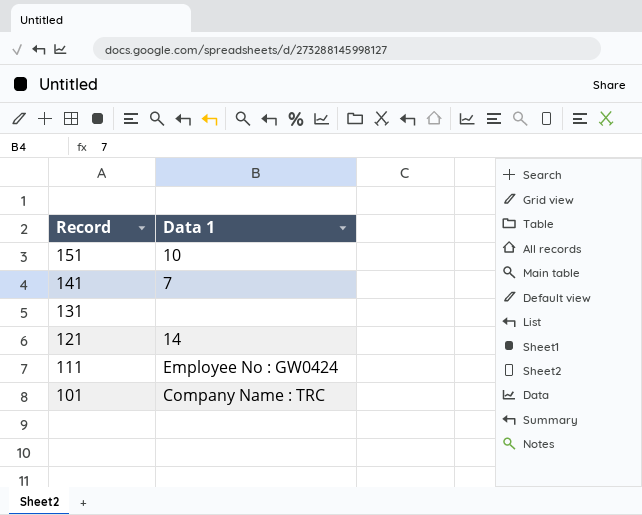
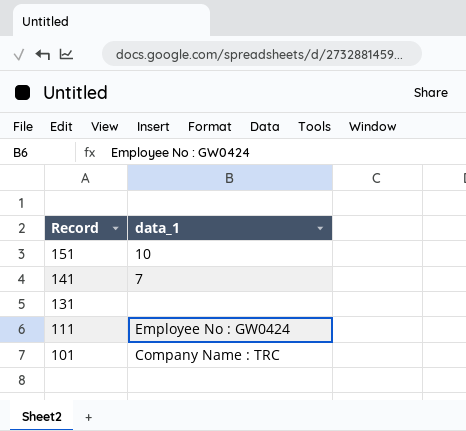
column name: Data 1 -> data_1
row 121: 14 -> none

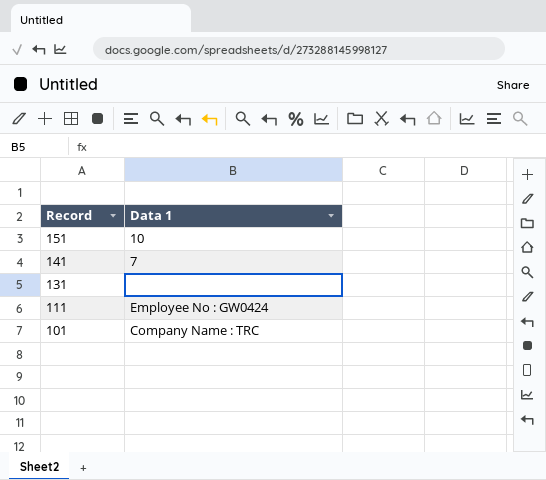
column name: data_1 -> Data 1

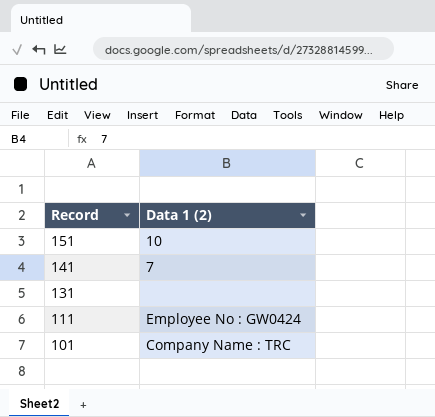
column name: Data 1 -> Data 1 (2)

